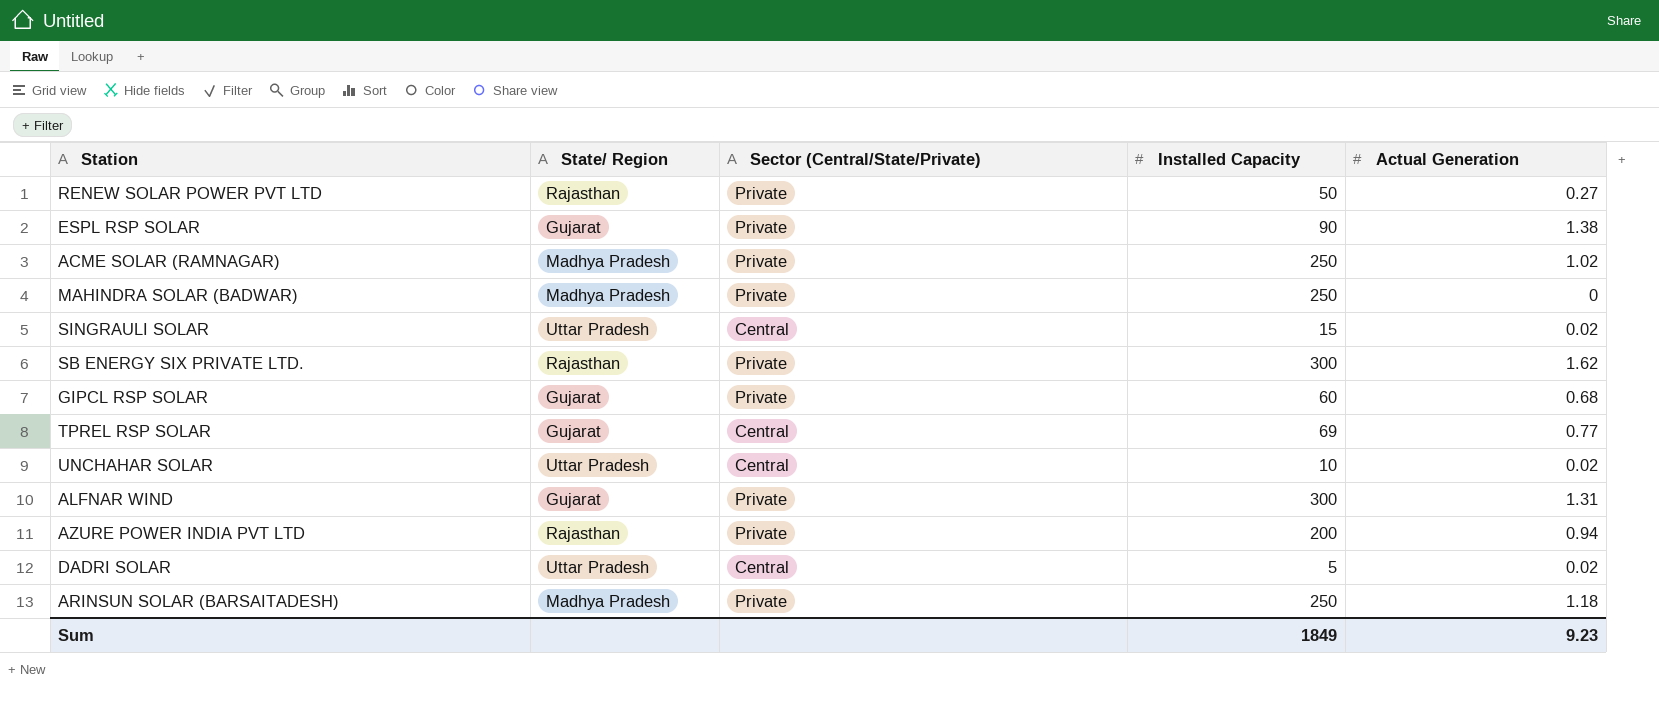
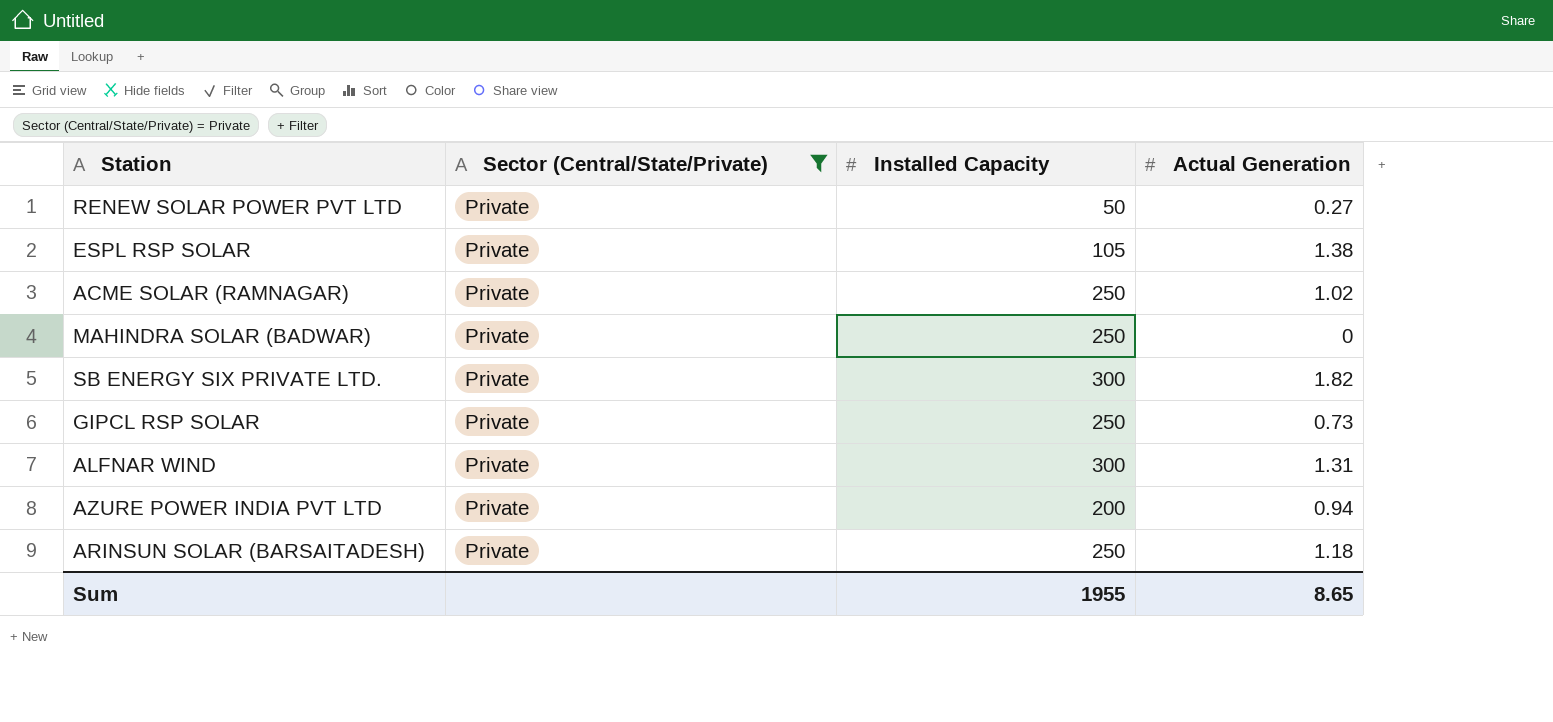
filter: none -> Sector (Central/State/Private) = Private
column State/ Region | position: 2 -> none
ESPL RSP SOLAR | Installed Capacity: 90 -> 105
SB ENERGY SIX PRIVATE LTD. | Actual Generation: 1.62 -> 1.82
GIPCL RSP SOLAR | Installed Capacity: 60 -> 250
GIPCL RSP SOLAR | Actual Generation: 0.68 -> 0.73
Sum | Installed Capacity: 1849 -> 1955
Sum | Actual Generation: 9.23 -> 8.65

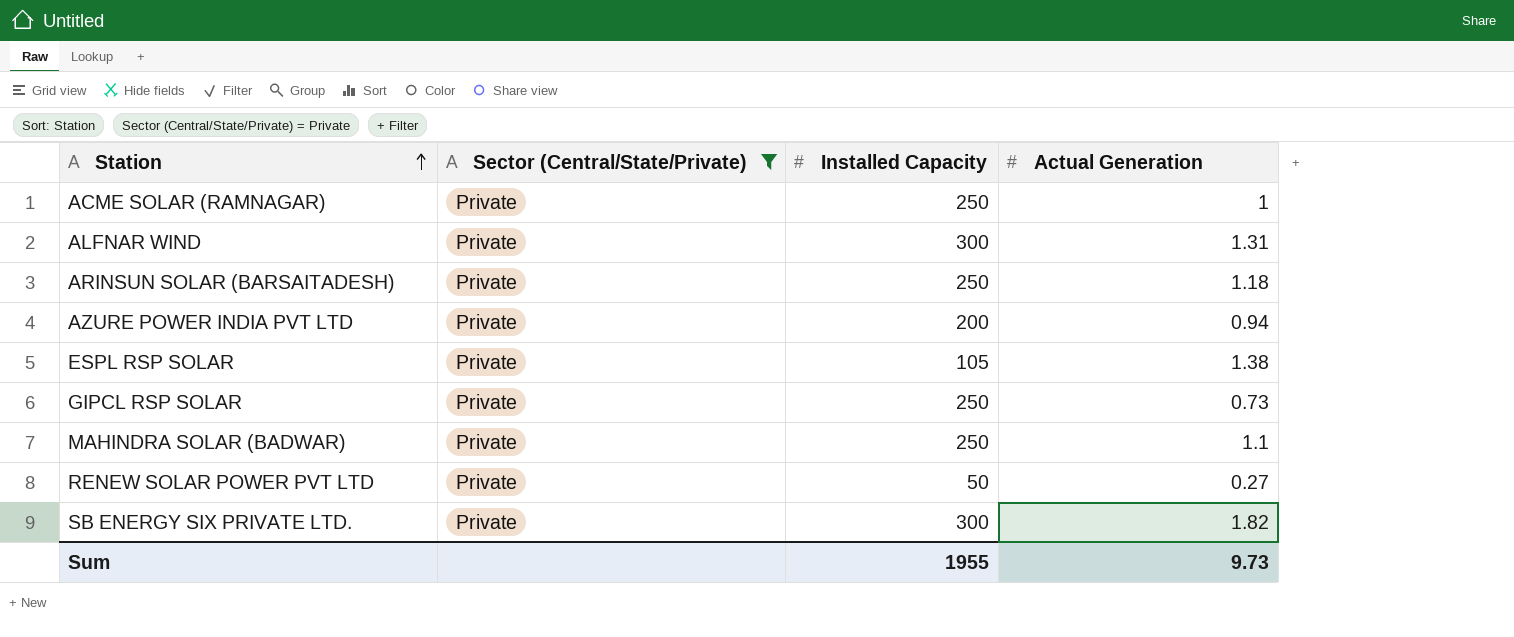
row order: none -> Station ascending
ACME SOLAR (RAMNAGAR) | Actual Generation: 1.02 -> 1
MAHINDRA SOLAR (BADWAR) | Actual Generation: 0 -> 1.1
Sum | Actual Generation: 8.65 -> 9.73

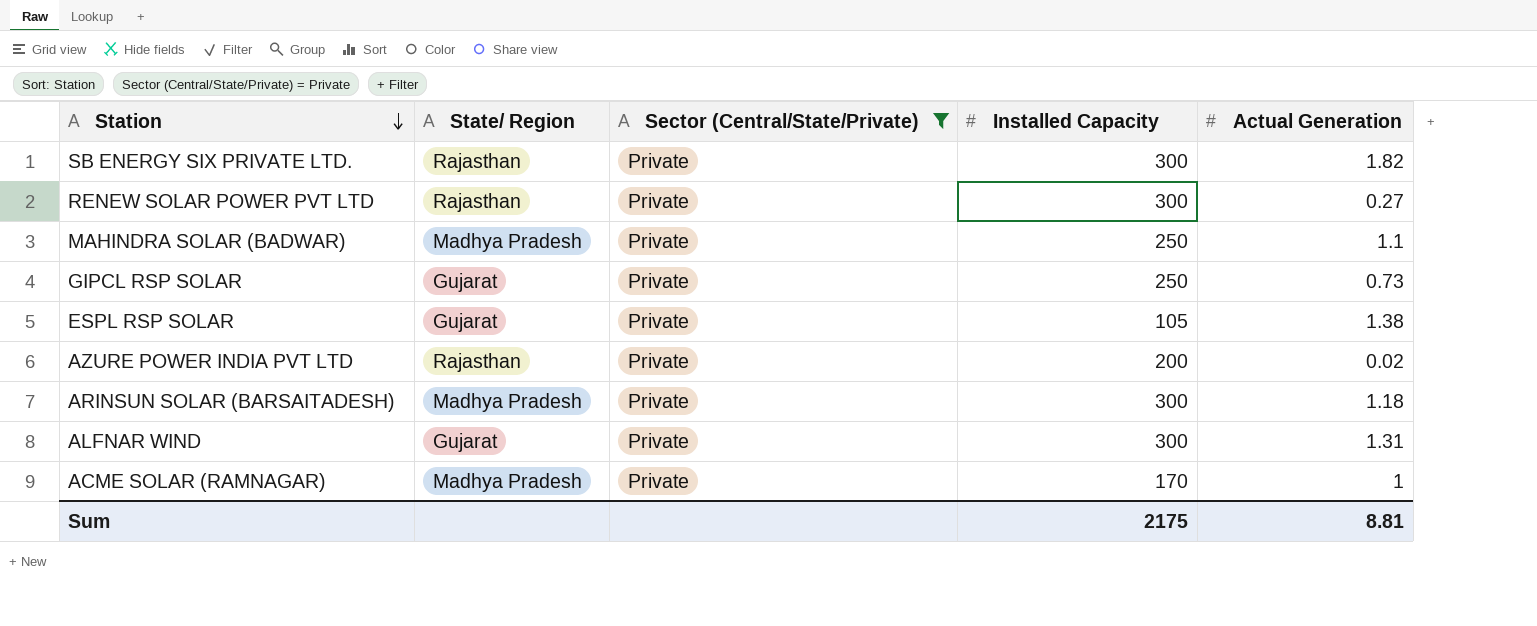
row order: Station ascending -> Station descending
column State/ Region | position: none -> 2
RENEW SOLAR POWER PVT LTD | Installed Capacity: 50 -> 300
AZURE POWER INDIA PVT LTD | Actual Generation: 0.94 -> 0.02
ARINSUN SOLAR (BARSAITADESH) | Installed Capacity: 250 -> 300
ACME SOLAR (RAMNAGAR) | Installed Capacity: 250 -> 170
Sum | Installed Capacity: 1955 -> 2175
Sum | Actual Generation: 9.73 -> 8.81

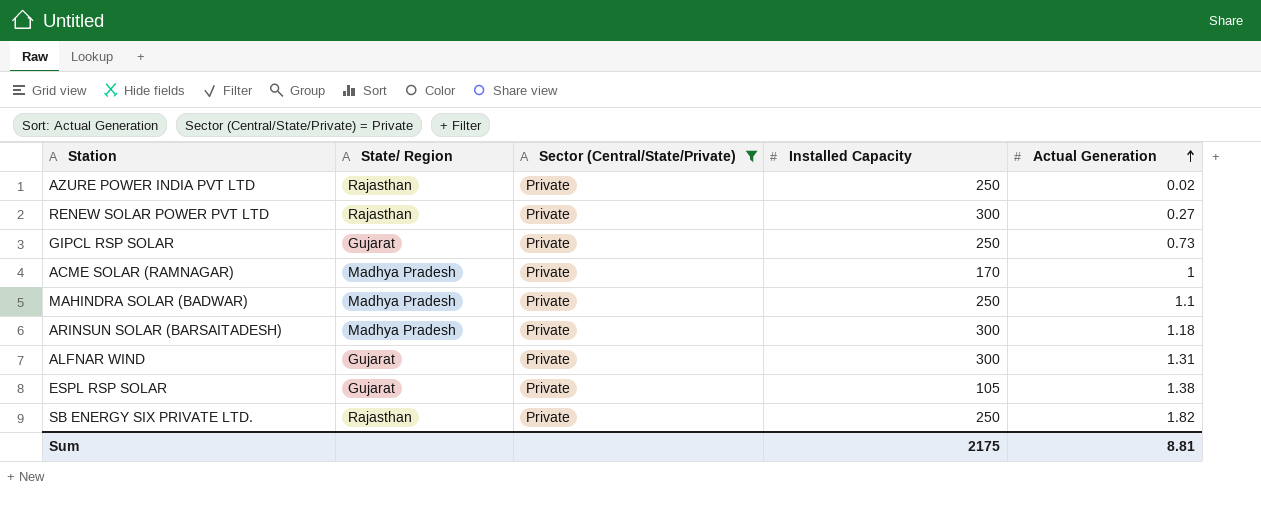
row order: Station descending -> Actual Generation ascending
AZURE POWER INDIA PVT LTD | Installed Capacity: 200 -> 250
SB ENERGY SIX PRIVATE LTD. | Installed Capacity: 300 -> 250

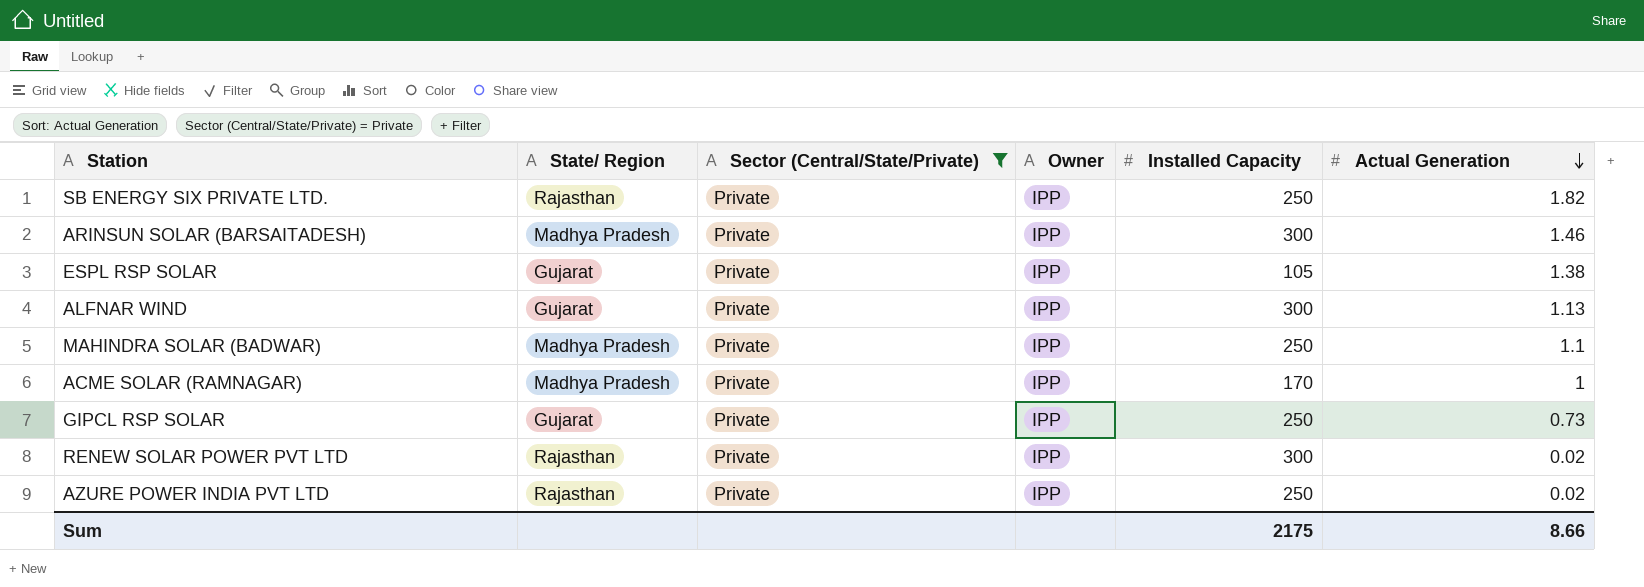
row order: Actual Generation ascending -> Actual Generation descending
column Owner | position: none -> 4
ARINSUN SOLAR (BARSAITADESH) | Actual Generation: 1.18 -> 1.46
ALFNAR WIND | Actual Generation: 1.31 -> 1.13
RENEW SOLAR POWER PVT LTD | Actual Generation: 0.27 -> 0.02
Sum | Actual Generation: 8.81 -> 8.66

